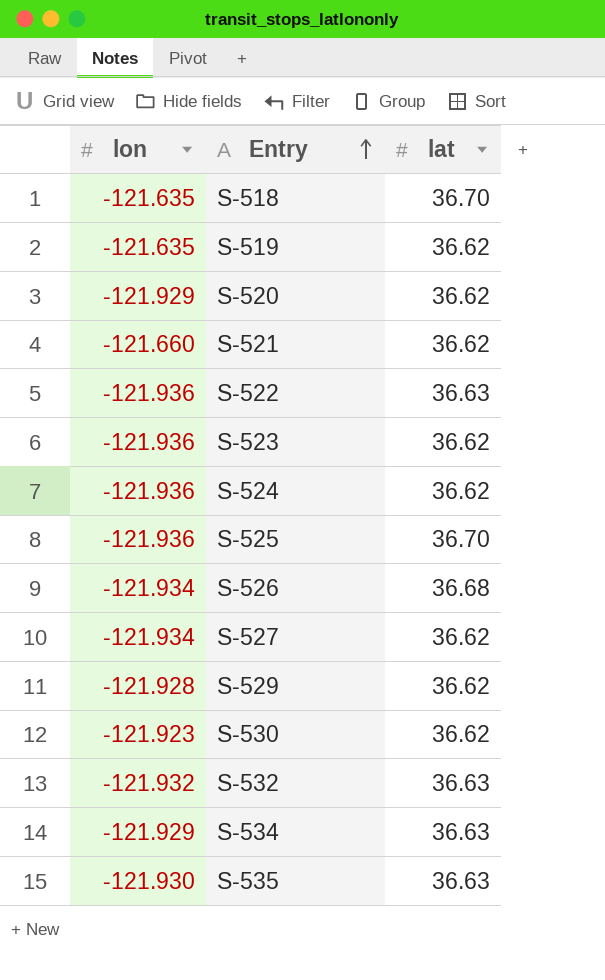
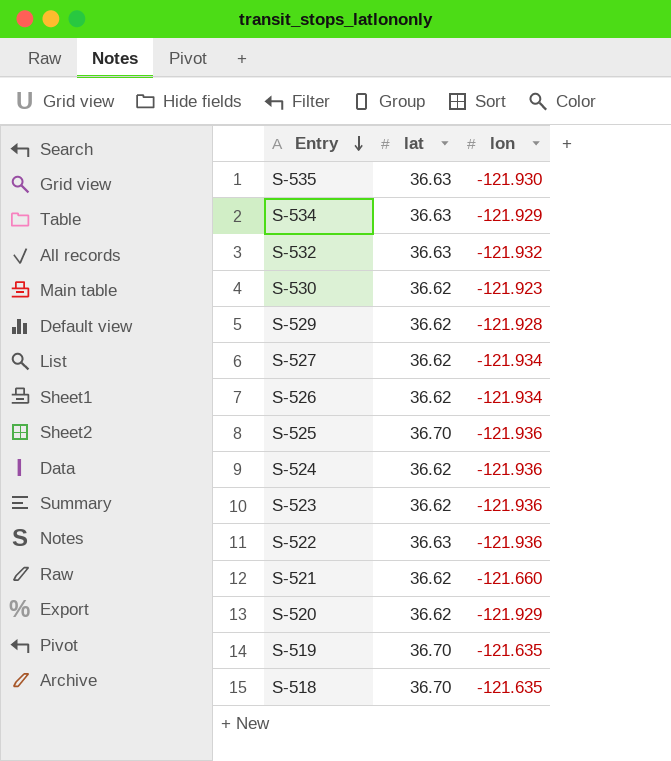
row order: Entry ascending -> Entry descending
column lon | position: 1 -> 3
S-526 | lat: 36.68 -> 36.62
S-519 | lat: 36.62 -> 36.70

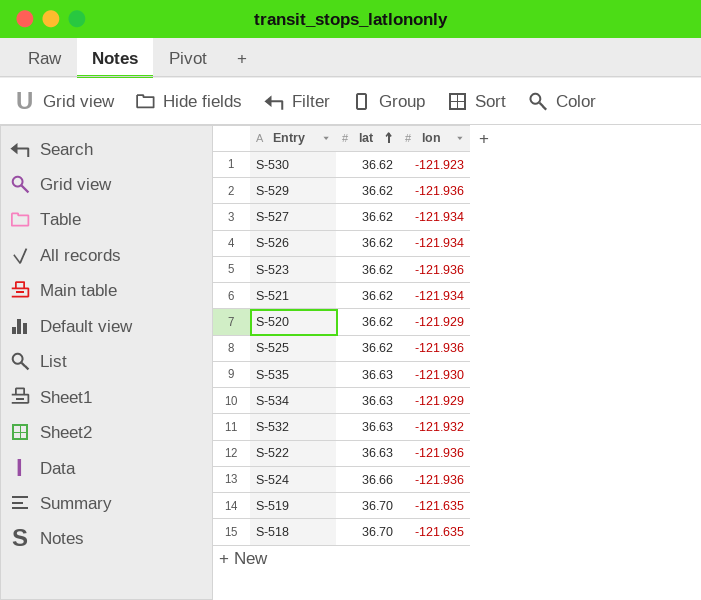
row order: Entry descending -> lat ascending
S-529 | lon: -121.928 -> -121.936
S-521 | lon: -121.660 -> -121.934
S-525 | lat: 36.70 -> 36.62
S-524 | lat: 36.62 -> 36.66

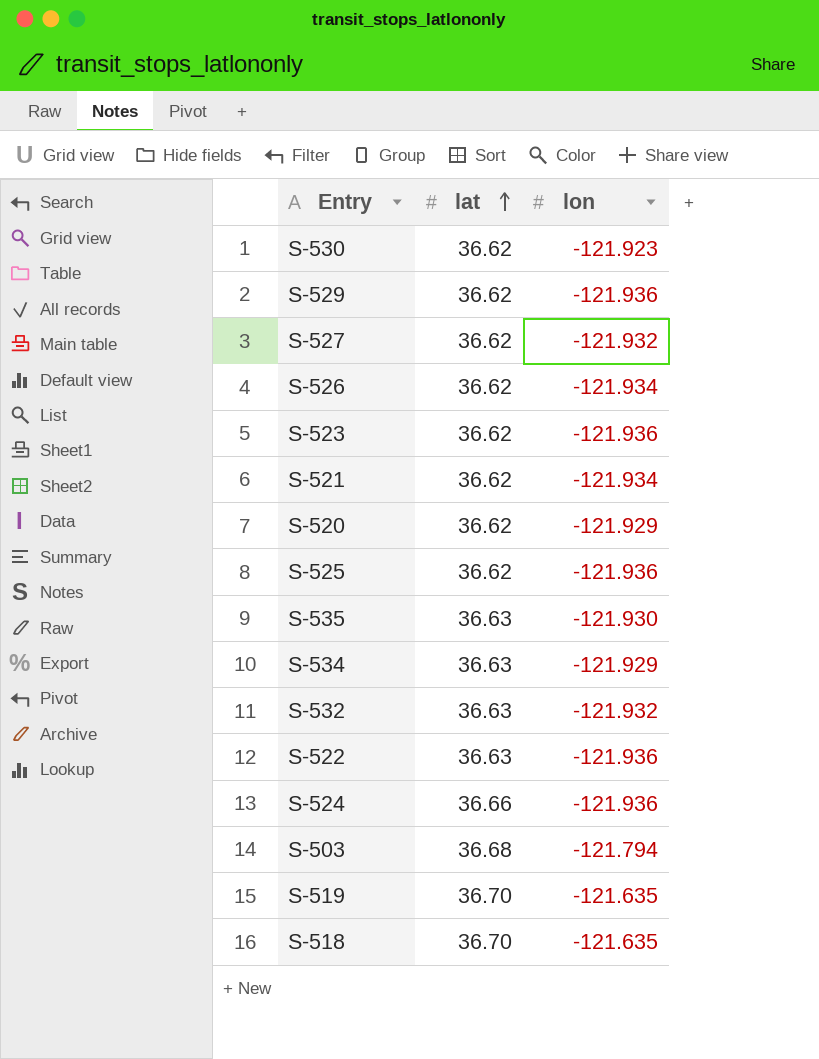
S-527 | lon: -121.934 -> -121.932
row S-503: none -> 36.68 | -121.794

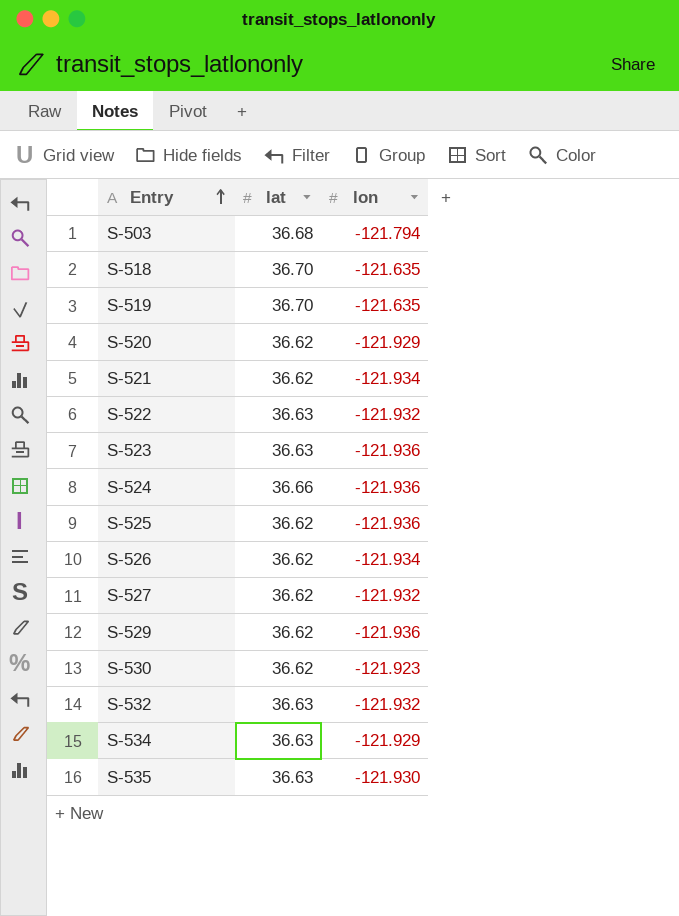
row order: lat ascending -> Entry ascending
S-522 | lon: -121.936 -> -121.932
S-523 | lat: 36.62 -> 36.63

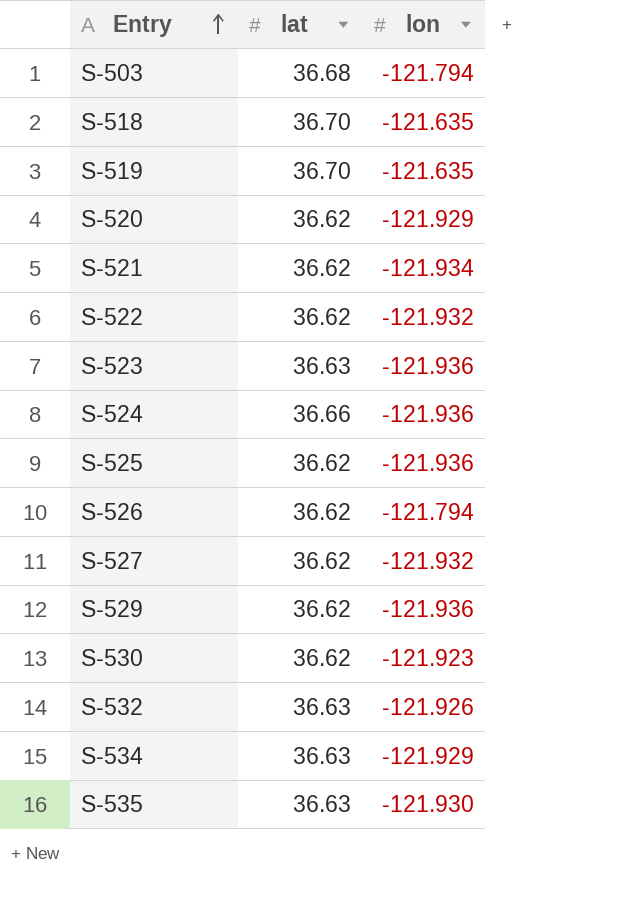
S-522 | lat: 36.63 -> 36.62
S-526 | lon: -121.934 -> -121.794
S-532 | lon: -121.932 -> -121.926

